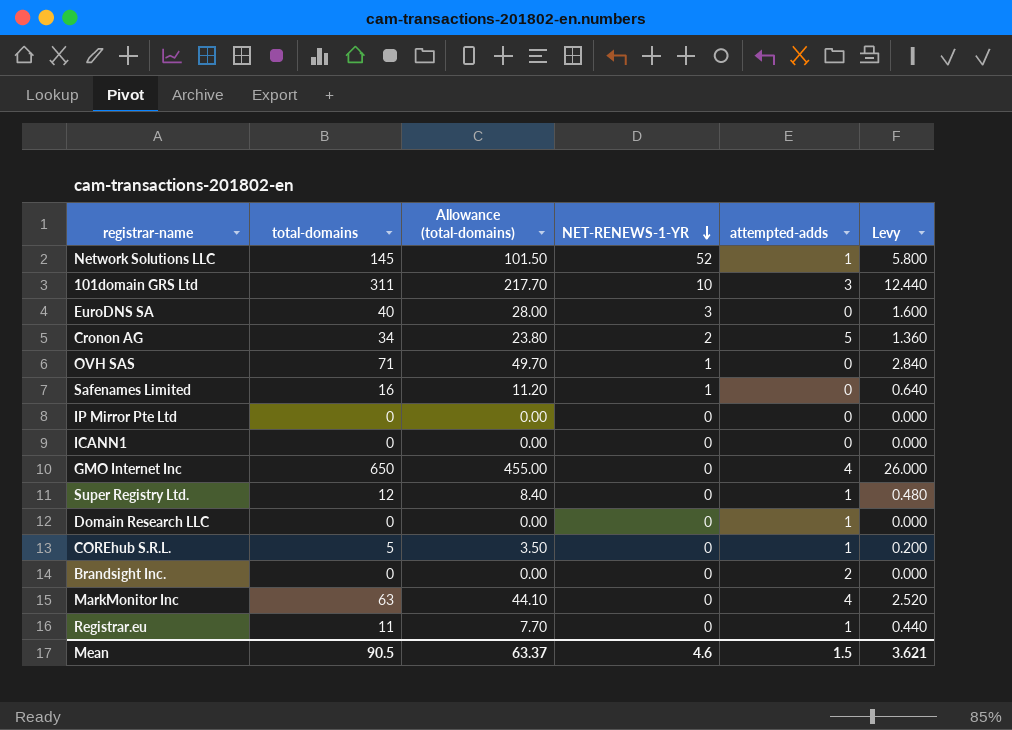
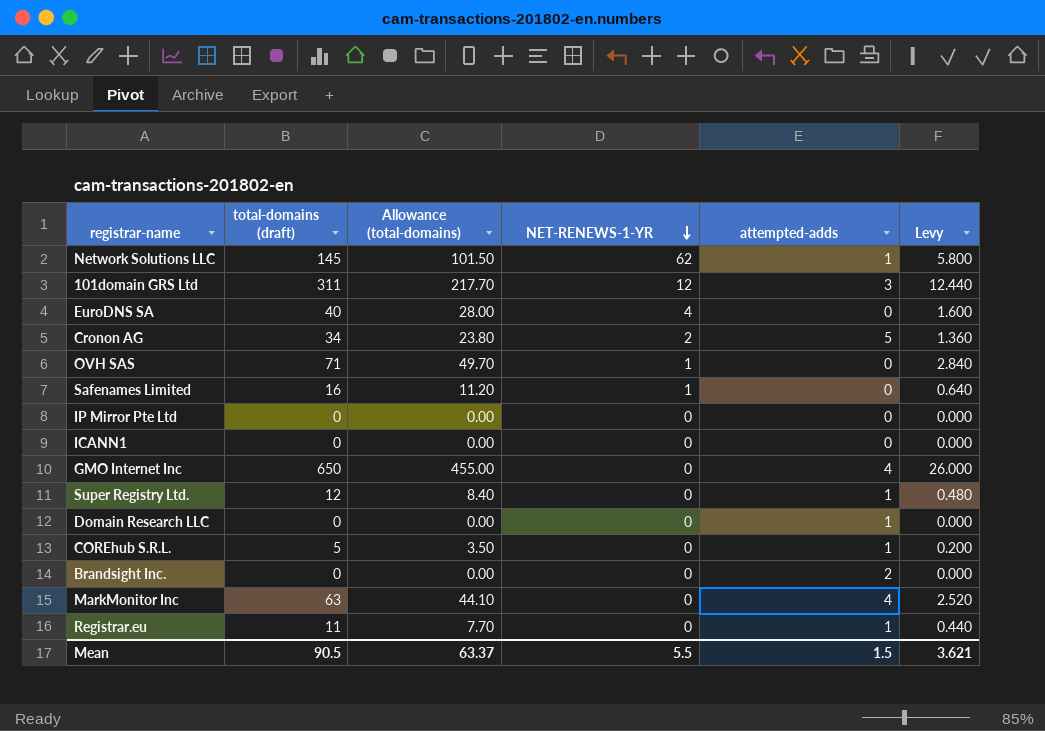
column name: total-domains -> total-domains (draft)
Network Solutions LLC | NET-RENEWS-1-YR: 52 -> 62
101domain GRS Ltd | NET-RENEWS-1-YR: 10 -> 12
EuroDNS SA | NET-RENEWS-1-YR: 3 -> 4
Mean | NET-RENEWS-1-YR: 4.6 -> 5.5

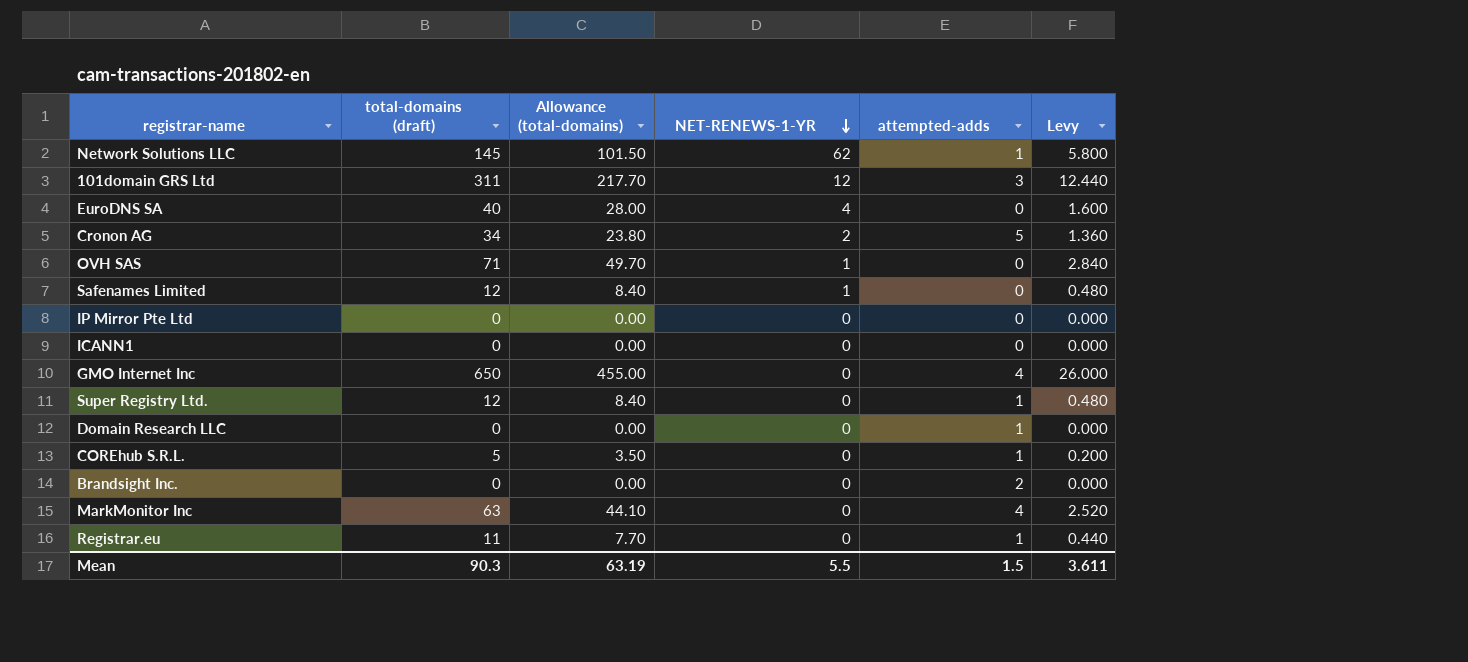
Safenames Limited | total-domains (draft): 16 -> 12
Safenames Limited | Allowance (total-domains): 11.20 -> 8.40
Safenames Limited | Levy: 0.640 -> 0.480
Mean | total-domains (draft): 90.5 -> 90.3
Mean | Allowance (total-domains): 63.37 -> 63.19
Mean | Levy: 3.621 -> 3.611

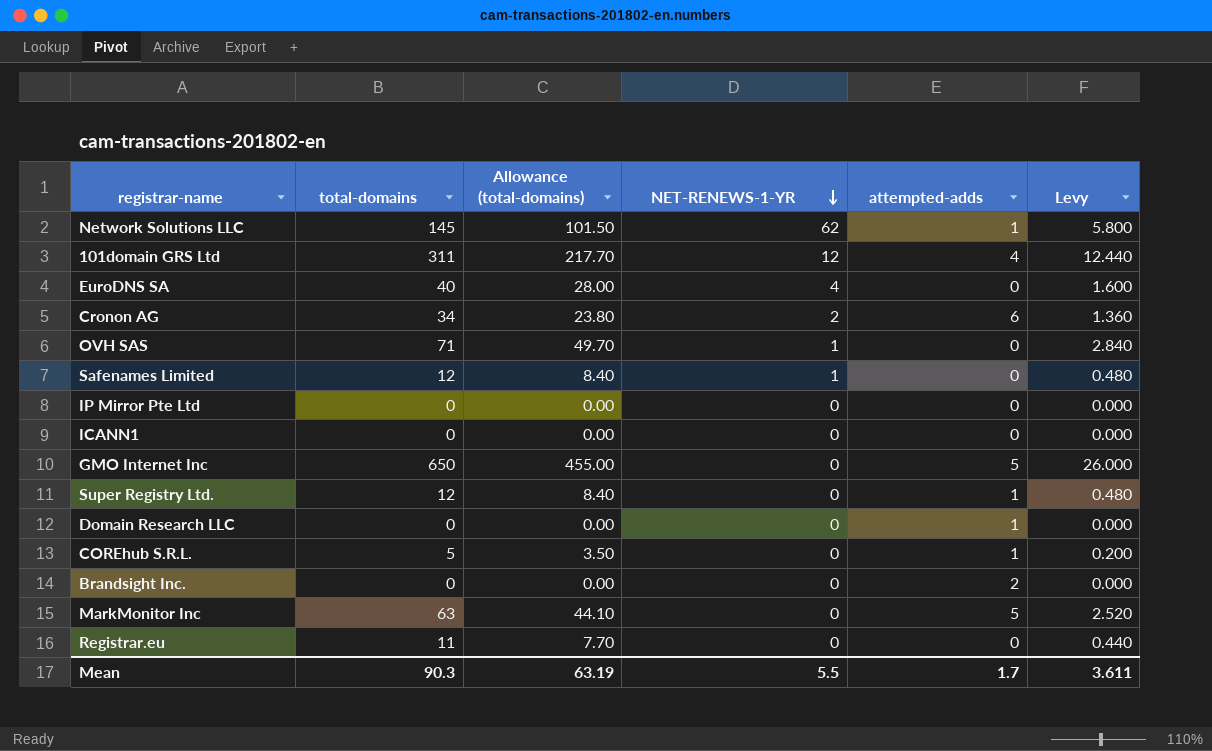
column name: total-domains (draft) -> total-domains
101domain GRS Ltd | attempted-adds: 3 -> 4
Cronon AG | attempted-adds: 5 -> 6
GMO Internet Inc | attempted-adds: 4 -> 5
MarkMonitor Inc | attempted-adds: 4 -> 5
Registrar.eu | attempted-adds: 1 -> 0
Mean | attempted-adds: 1.5 -> 1.7

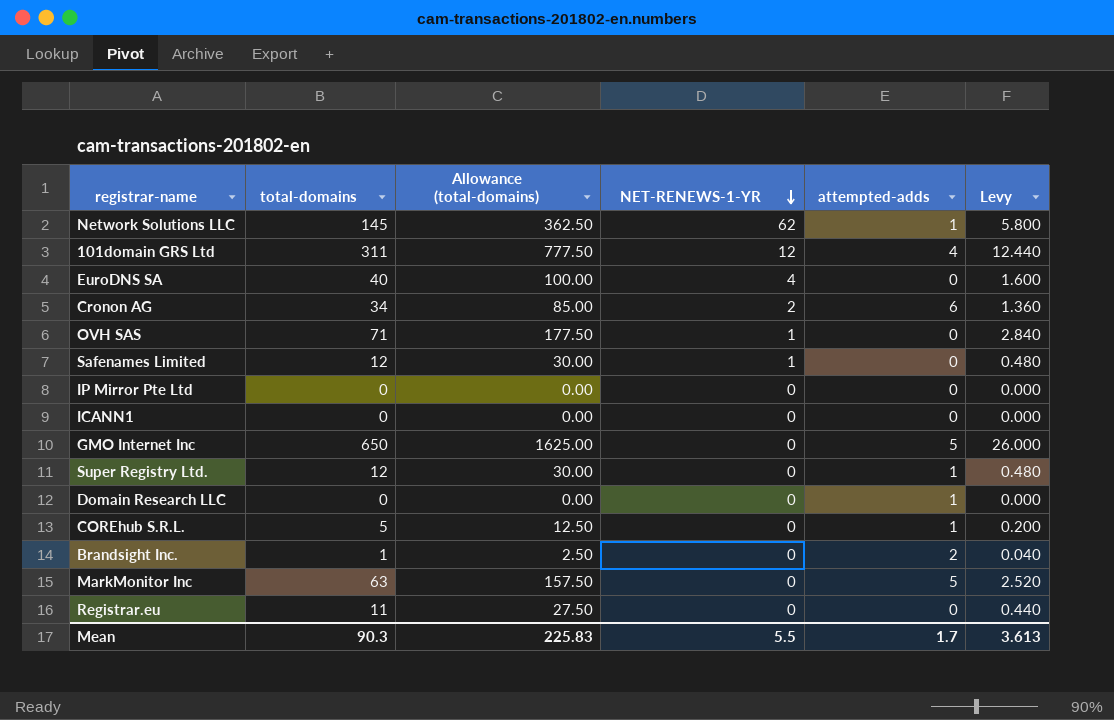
column Allowance (total-domains) | formula: [total-domains] * 0.7 -> [total-domains] * 2.5
Brandsight Inc. | total-domains: 0 -> 1
Brandsight Inc. | Levy: 0.000 -> 0.040
Mean | Allowance (total-domains): 63.19 -> 225.83
Mean | Levy: 3.611 -> 3.613

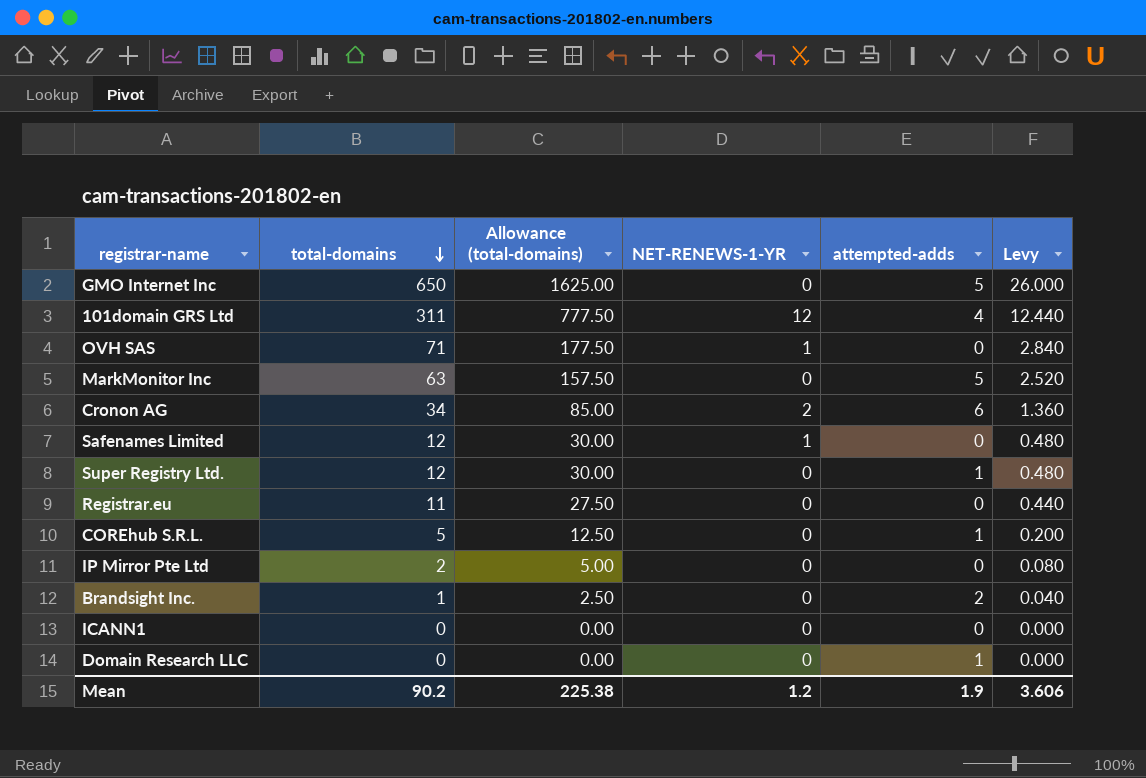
row order: NET-RENEWS-1-YR descending -> total-domains descending
row Network Solutions LLC: 145 | 362.50 | 62 | 1 | 5.800 -> none
row EuroDNS SA: 40 | 100.00 | 4 | 0 | 1.600 -> none
IP Mirror Pte Ltd | total-domains: 0 -> 2
IP Mirror Pte Ltd | Allowance (total-domains): 0.00 -> 5.00
IP Mirror Pte Ltd | Levy: 0.000 -> 0.080
Mean | total-domains: 90.3 -> 90.2
Mean | Allowance (total-domains): 225.83 -> 225.38
Mean | NET-RENEWS-1-YR: 5.5 -> 1.2
Mean | attempted-adds: 1.7 -> 1.9
Mean | Levy: 3.613 -> 3.606

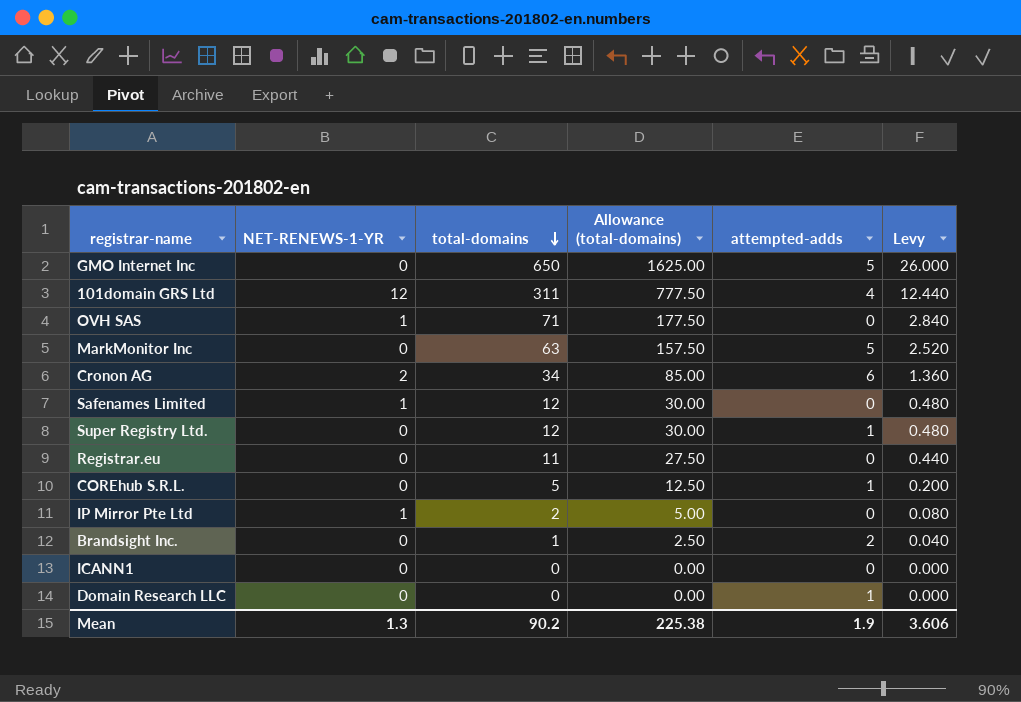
column NET-RENEWS-1-YR | position: 4 -> 2
IP Mirror Pte Ltd | NET-RENEWS-1-YR: 0 -> 1
Mean | NET-RENEWS-1-YR: 1.2 -> 1.3

